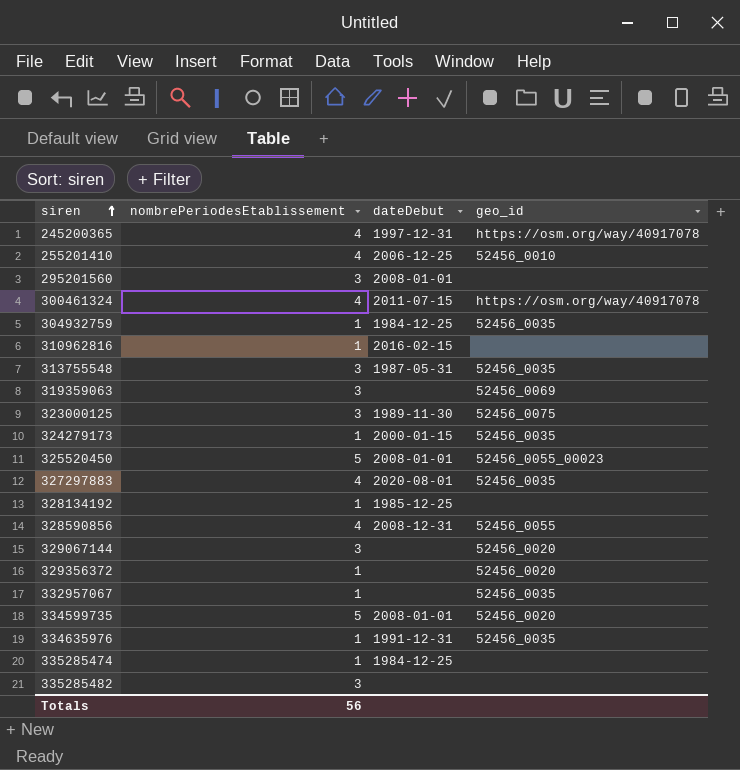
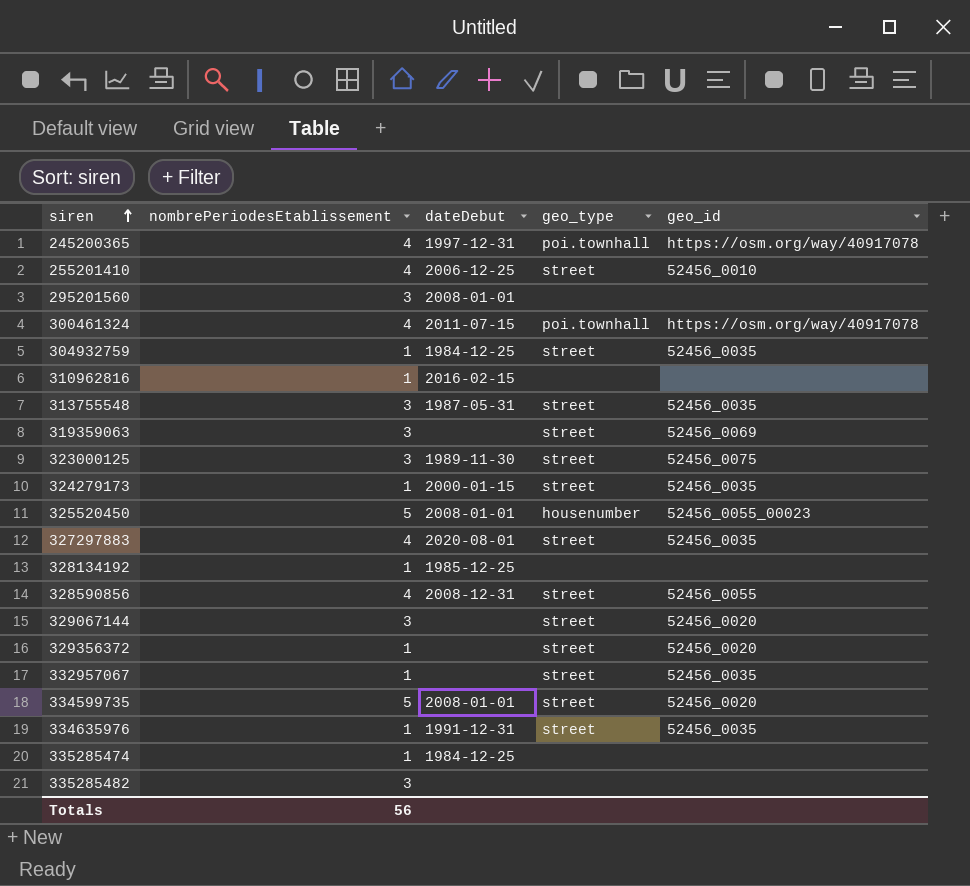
column geo_type | position: none -> 4

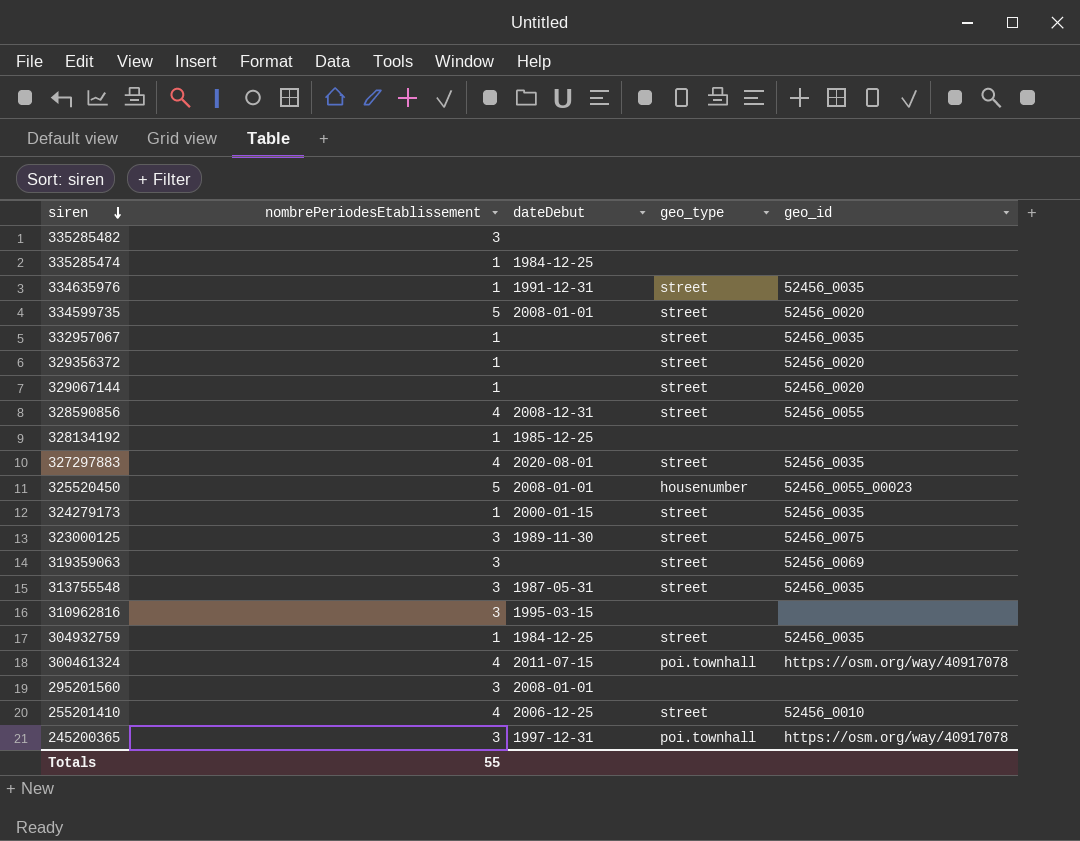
row order: siren ascending -> siren descending
329067144 | nombrePeriodesEtablissement: 3 -> 1
310962816 | nombrePeriodesEtablissement: 1 -> 3
310962816 | dateDebut: 2016-02-15 -> 1995-03-15
245200365 | nombrePeriodesEtablissement: 4 -> 3
Totals | nombrePeriodesEtablissement: 56 -> 55

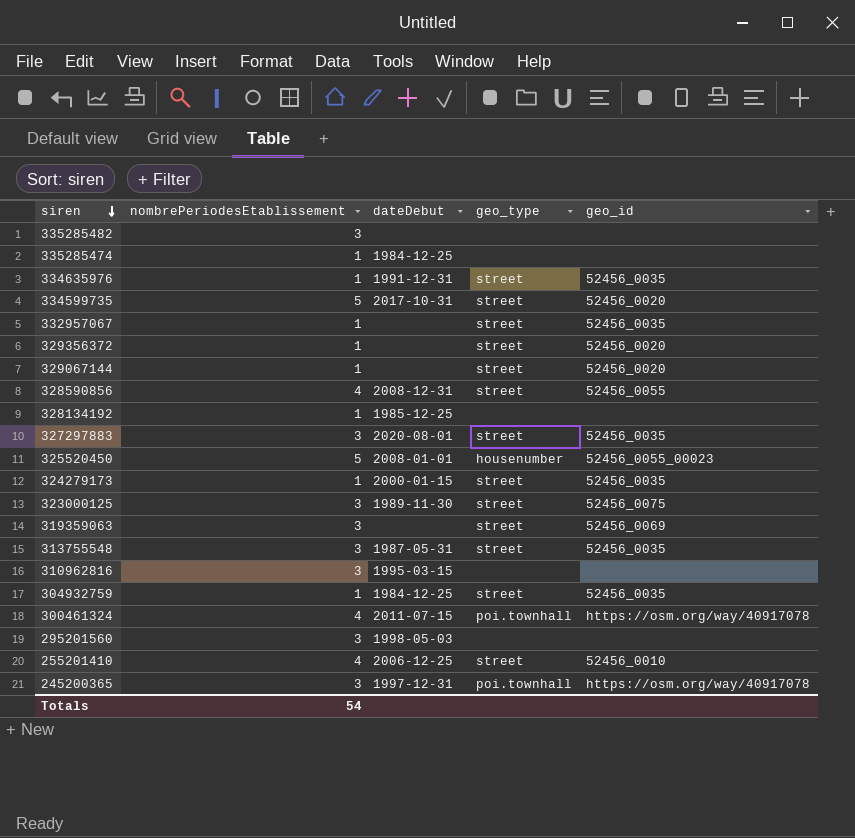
334599735 | dateDebut: 2008-01-01 -> 2017-10-31
327297883 | nombrePeriodesEtablissement: 4 -> 3
295201560 | dateDebut: 2008-01-01 -> 1998-05-03
Totals | nombrePeriodesEtablissement: 55 -> 54

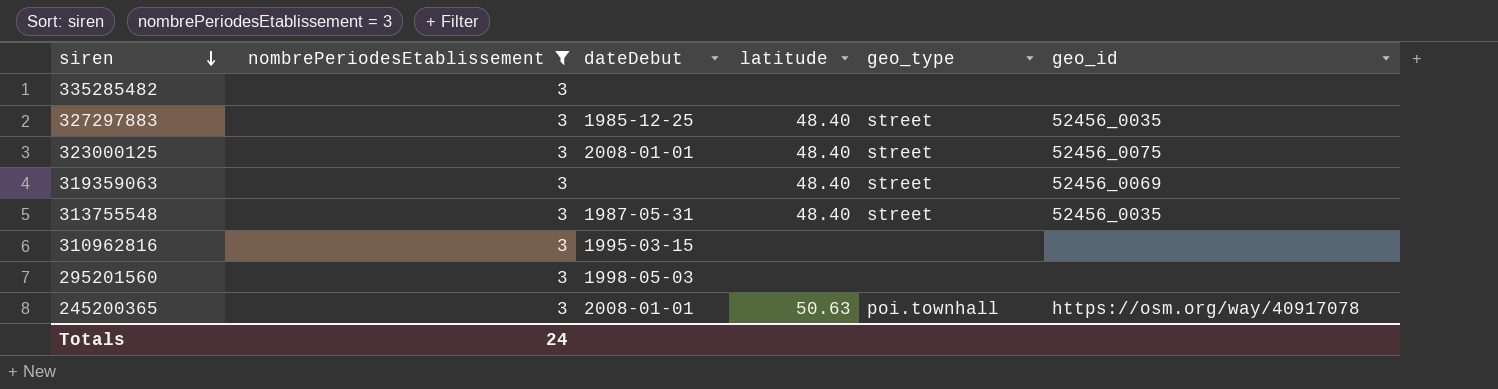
filter: none -> nombrePeriodesEtablissement = 3
column latitude | position: none -> 4
327297883 | dateDebut: 2020-08-01 -> 1985-12-25
323000125 | dateDebut: 1989-11-30 -> 2008-01-01
245200365 | dateDebut: 1997-12-31 -> 2008-01-01
Totals | nombrePeriodesEtablissement: 54 -> 24

